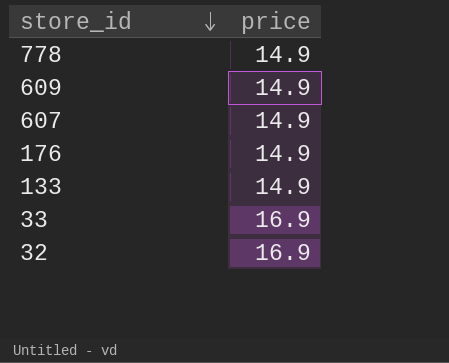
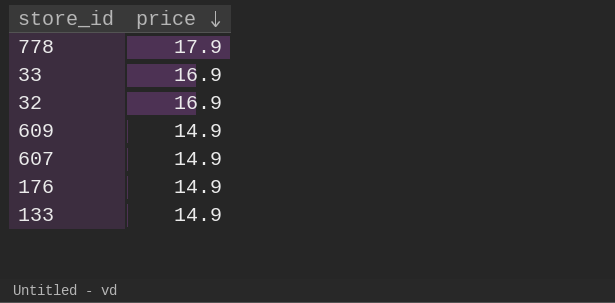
row order: store_id descending -> price descending
778 | price: 14.9 -> 17.9

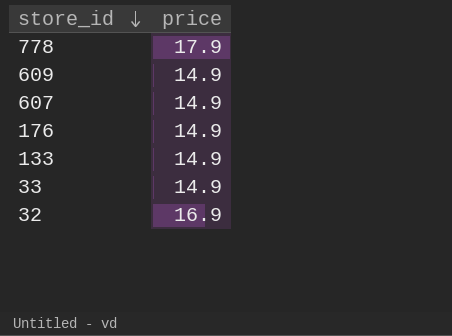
row order: price descending -> store_id descending
33 | price: 16.9 -> 14.9

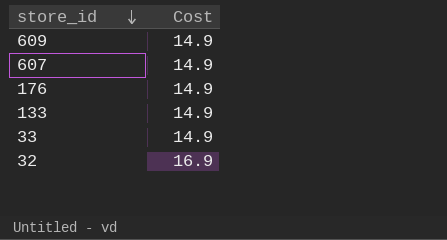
column name: price -> Cost
row 778: 17.9 -> none

